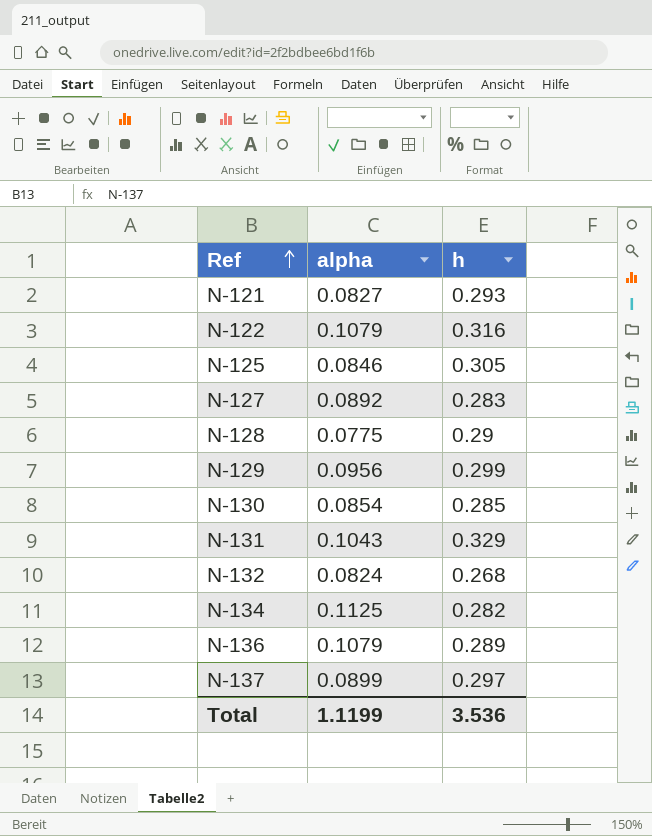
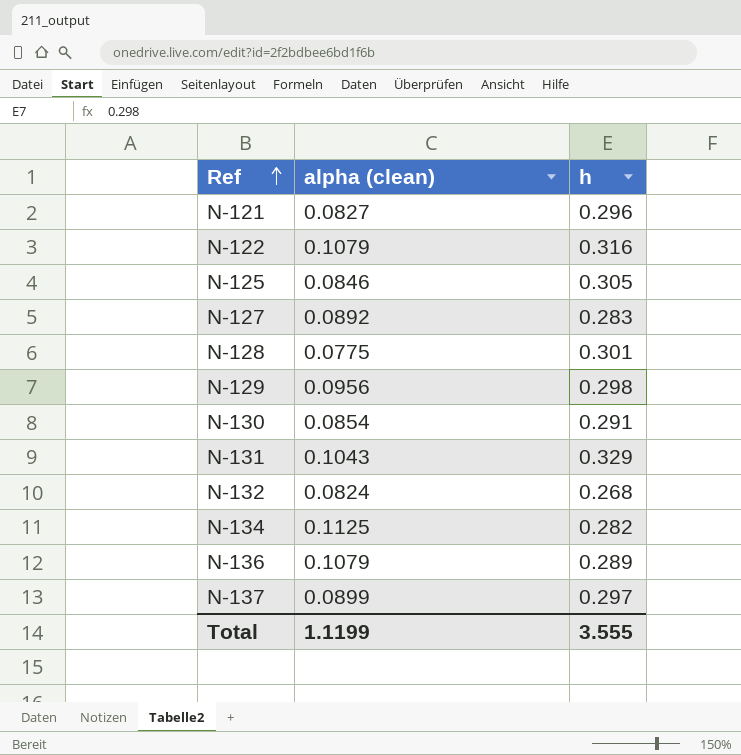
column name: alpha -> alpha (clean)
N-121 | h: 0.293 -> 0.296
N-128 | h: 0.29 -> 0.301
N-129 | h: 0.299 -> 0.298
N-130 | h: 0.285 -> 0.291
Total | h: 3.536 -> 3.555

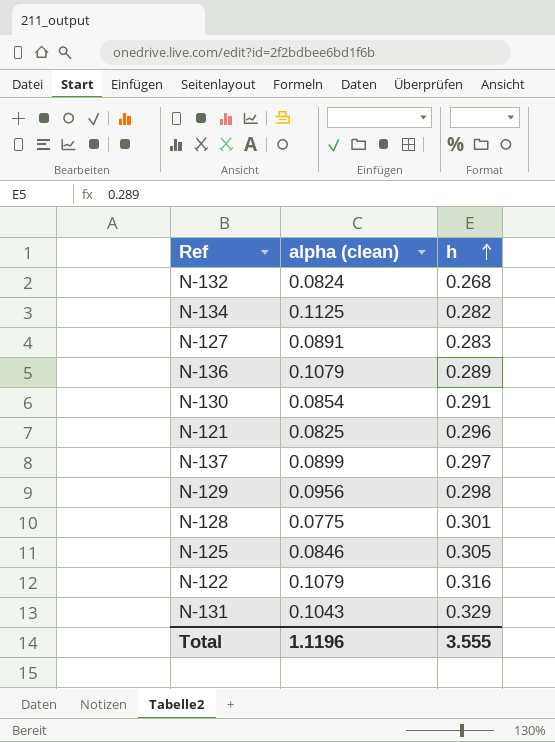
row order: Ref ascending -> h ascending
N-127 | alpha (clean): 0.0892 -> 0.0891
N-121 | alpha (clean): 0.0827 -> 0.0825
Total | alpha (clean): 1.1199 -> 1.1196

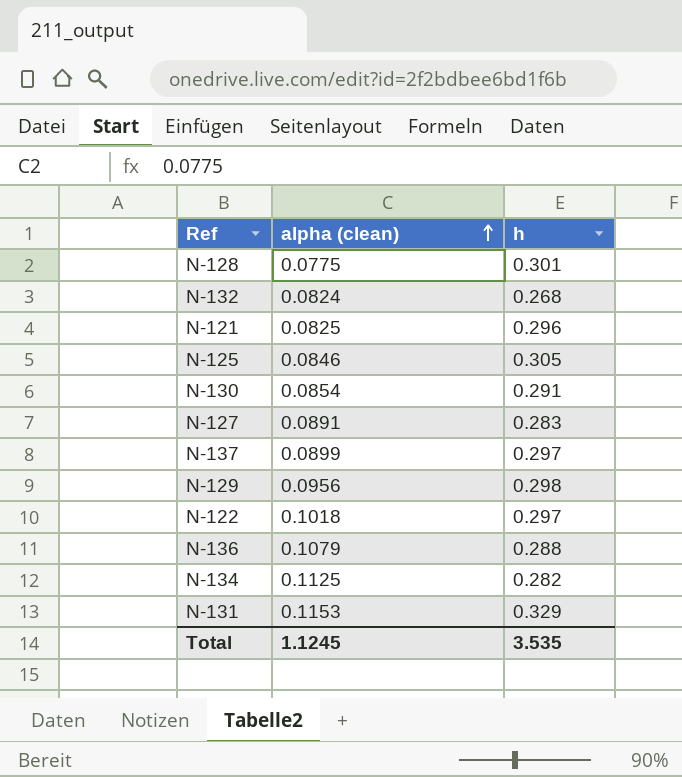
row order: h ascending -> alpha (clean) ascending
N-122 | alpha (clean): 0.1079 -> 0.1018
N-122 | h: 0.316 -> 0.297
N-136 | h: 0.289 -> 0.288
N-131 | alpha (clean): 0.1043 -> 0.1153
Total | alpha (clean): 1.1196 -> 1.1245
Total | h: 3.555 -> 3.535

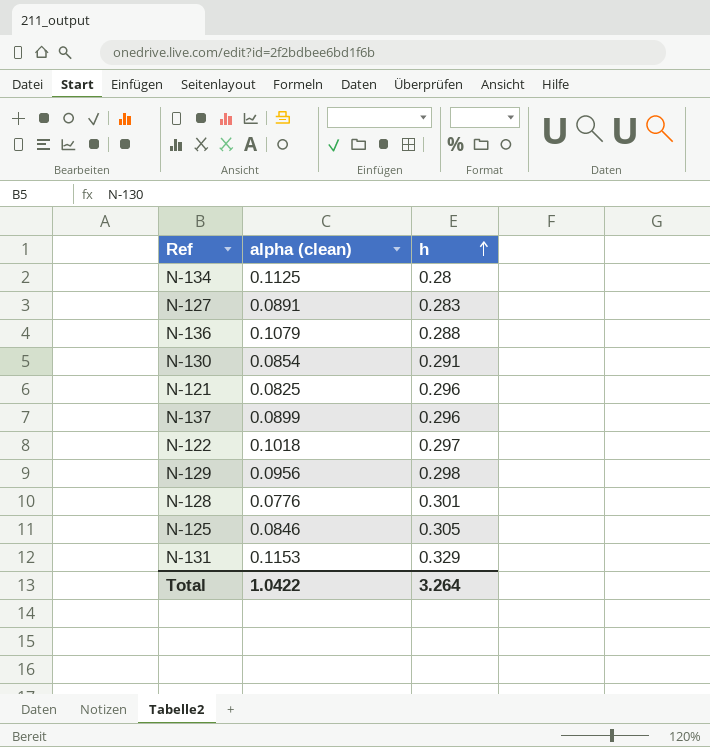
row order: alpha (clean) ascending -> h ascending
row N-132: 0.0824 | 0.268 -> none
N-134 | h: 0.282 -> 0.28
N-137 | h: 0.297 -> 0.296
N-128 | alpha (clean): 0.0775 -> 0.0776
Total | alpha (clean): 1.1245 -> 1.0422
Total | h: 3.535 -> 3.264

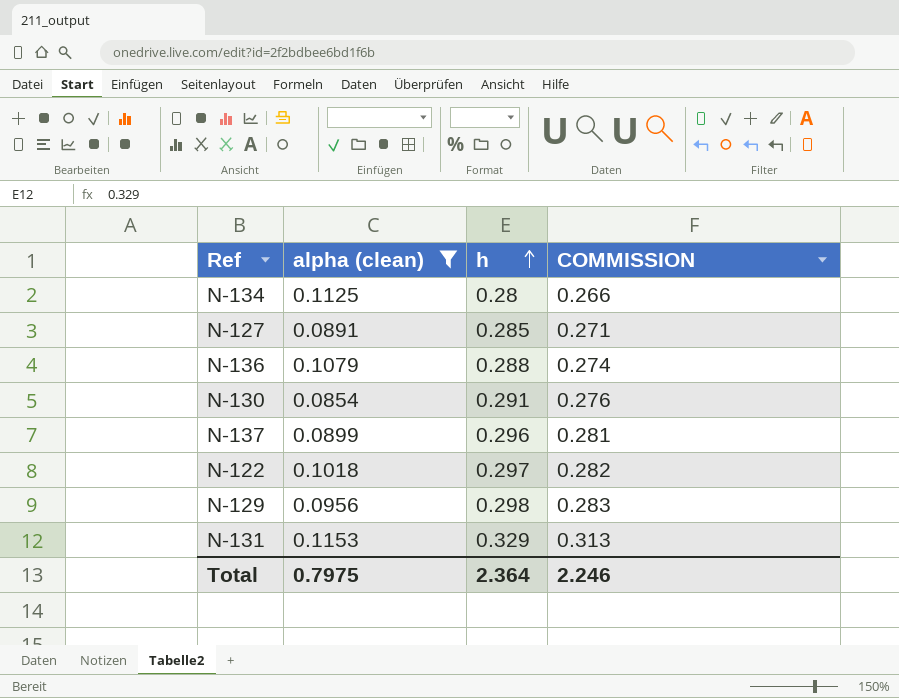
filter: none -> alpha (clean) >= 0.0854
column COMMISSION | formula: none -> [h] * 0.95
N-127 | h: 0.283 -> 0.285
Total | alpha (clean): 1.0422 -> 0.7975
Total | h: 3.264 -> 2.364

